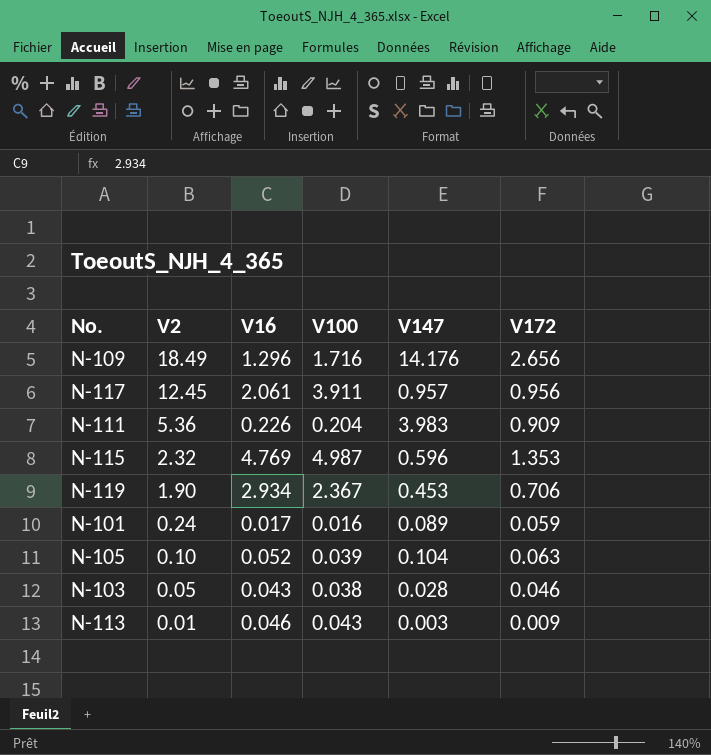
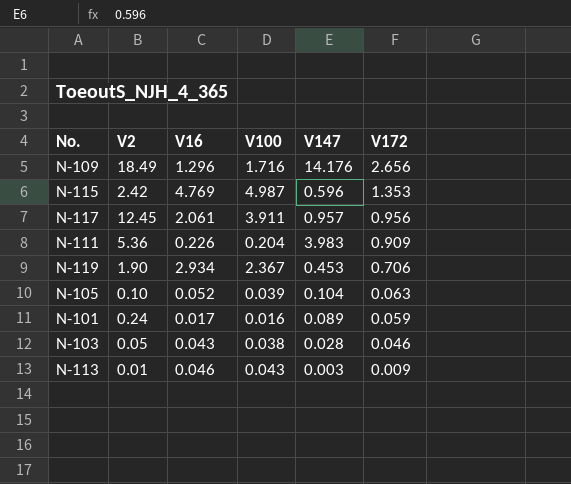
row order: V2 descending -> V172 descending
N-115 | V2: 2.32 -> 2.42

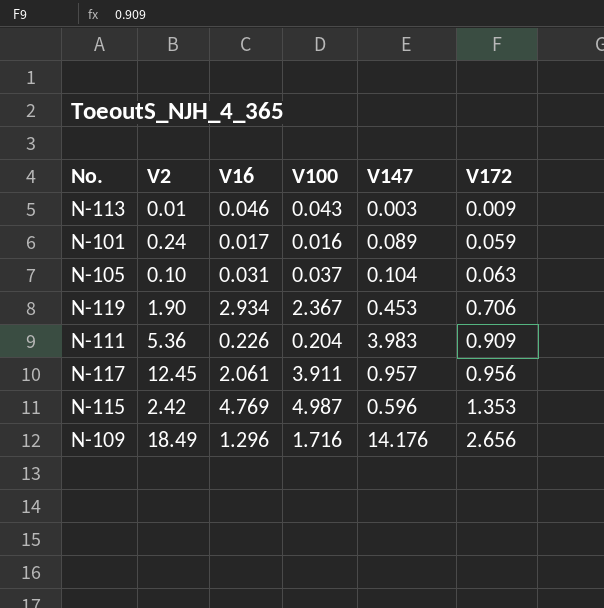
row order: V172 descending -> V172 ascending
row N-103: 0.05 | 0.043 | 0.038 | 0.028 | 0.046 -> none
N-105 | V16: 0.052 -> 0.031
N-105 | V100: 0.039 -> 0.037

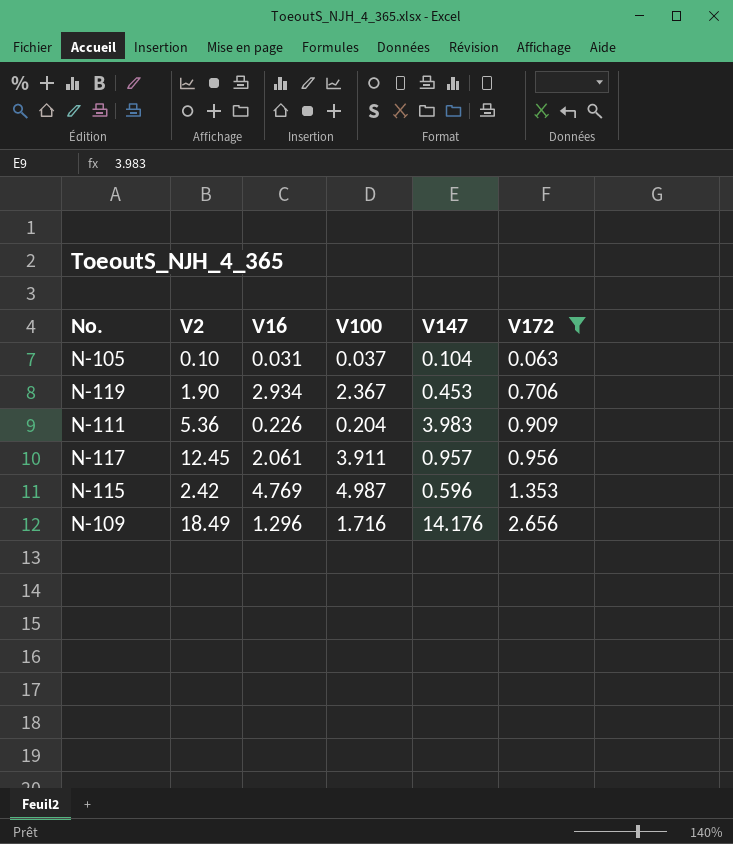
filter: none -> V172 >= 0.063

